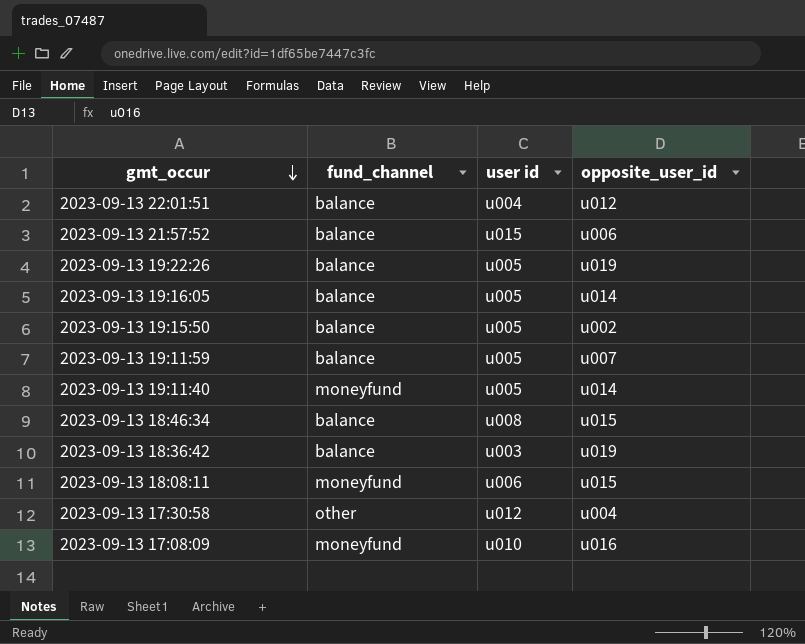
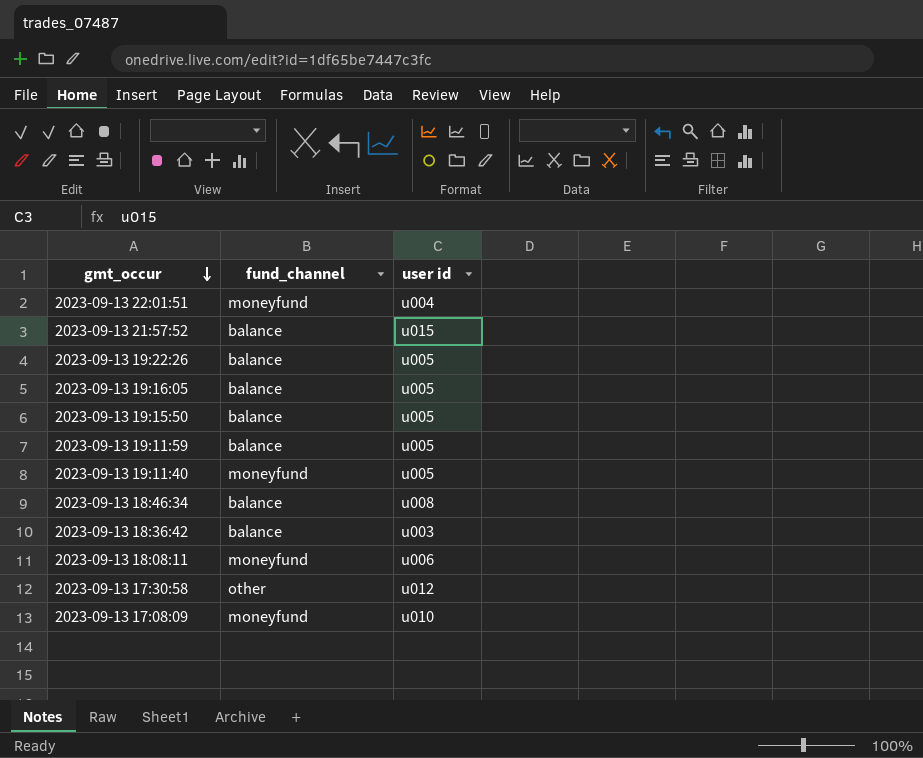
column opposite_user_id | position: 4 -> none
2023-09-13 22:01:51 | fund_channel: balance -> moneyfund

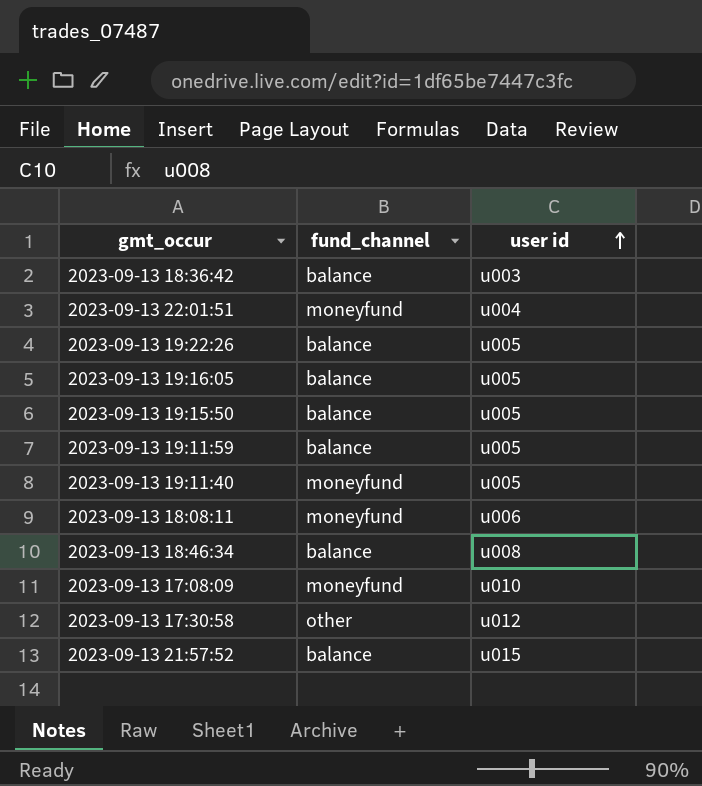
row order: gmt_occur descending -> user id ascending

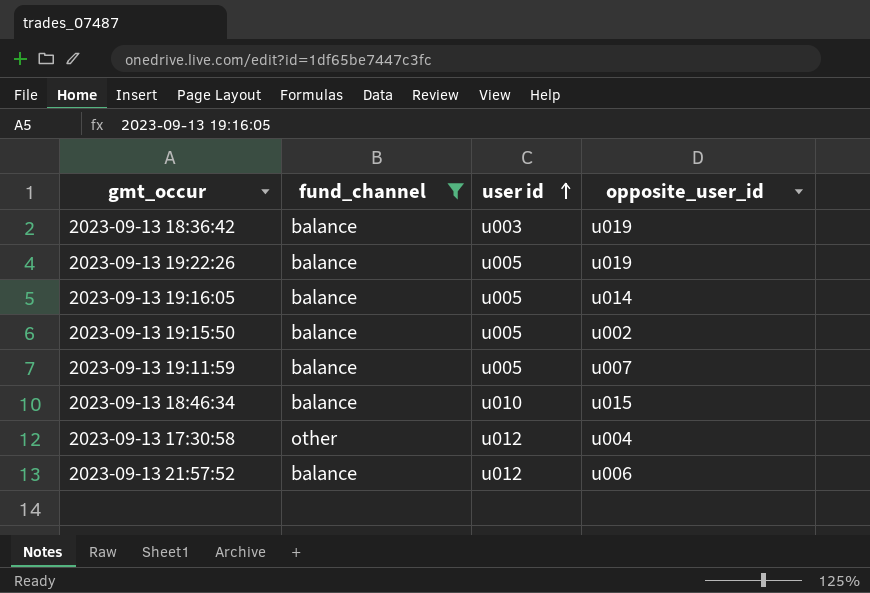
filter: none -> fund_channel != moneyfund
column opposite_user_id | position: none -> 4
2023-09-13 18:46:34 | user id: u008 -> u010
2023-09-13 21:57:52 | user id: u015 -> u012

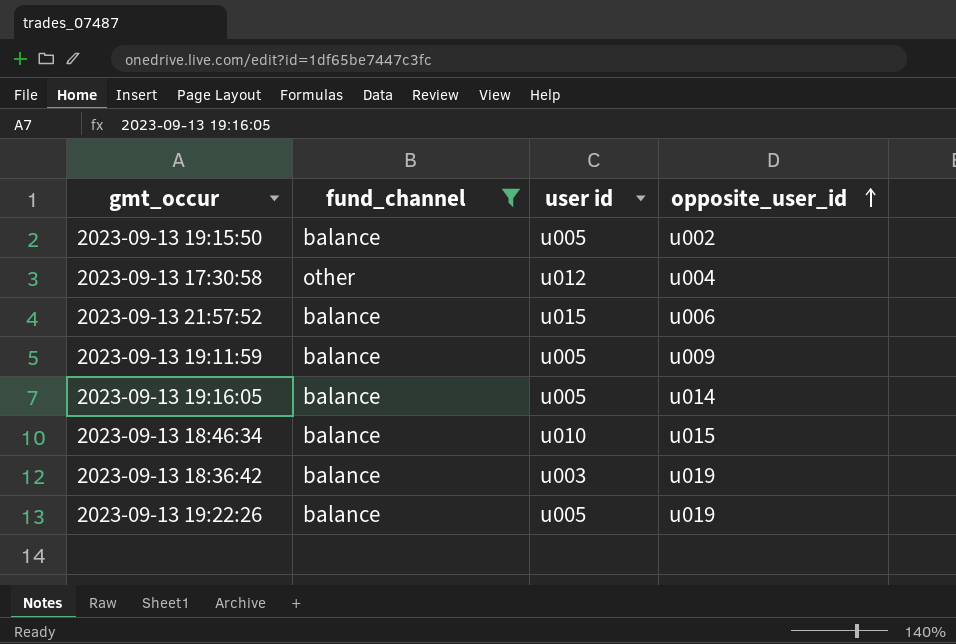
row order: user id ascending -> opposite_user_id ascending
2023-09-13 21:57:52 | user id: u012 -> u015
2023-09-13 19:11:59 | opposite_user_id: u007 -> u009

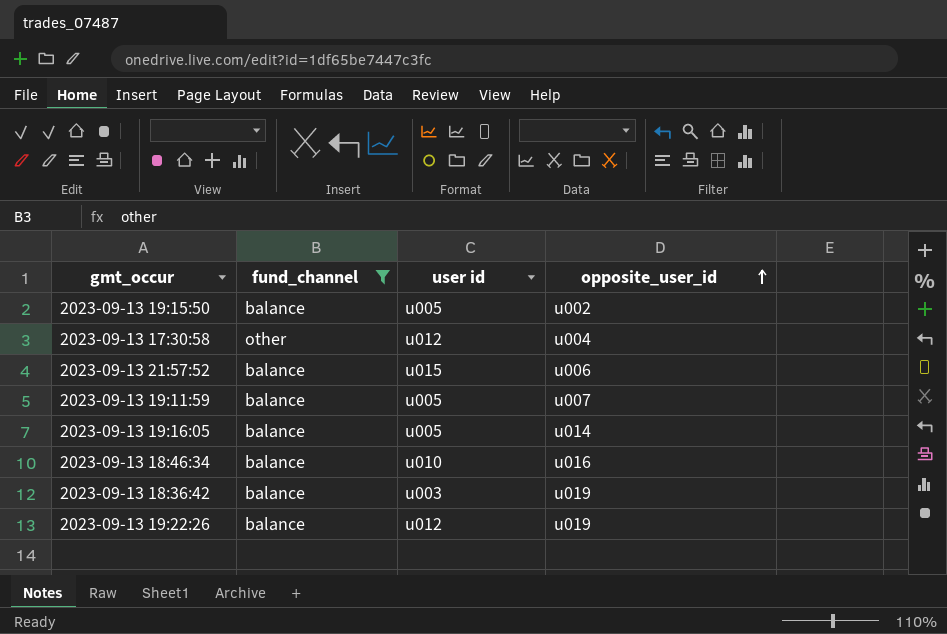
2023-09-13 19:11:59 | opposite_user_id: u009 -> u007
2023-09-13 18:46:34 | opposite_user_id: u015 -> u016
2023-09-13 19:22:26 | user id: u005 -> u012

